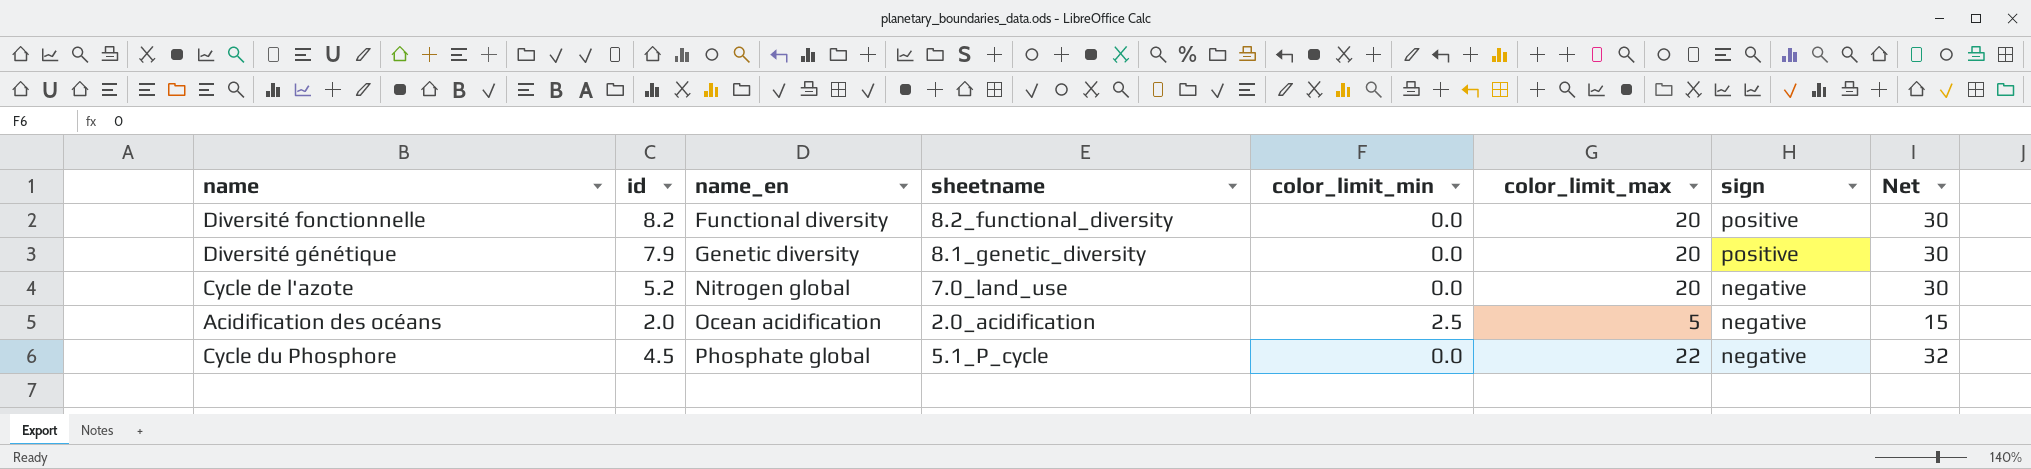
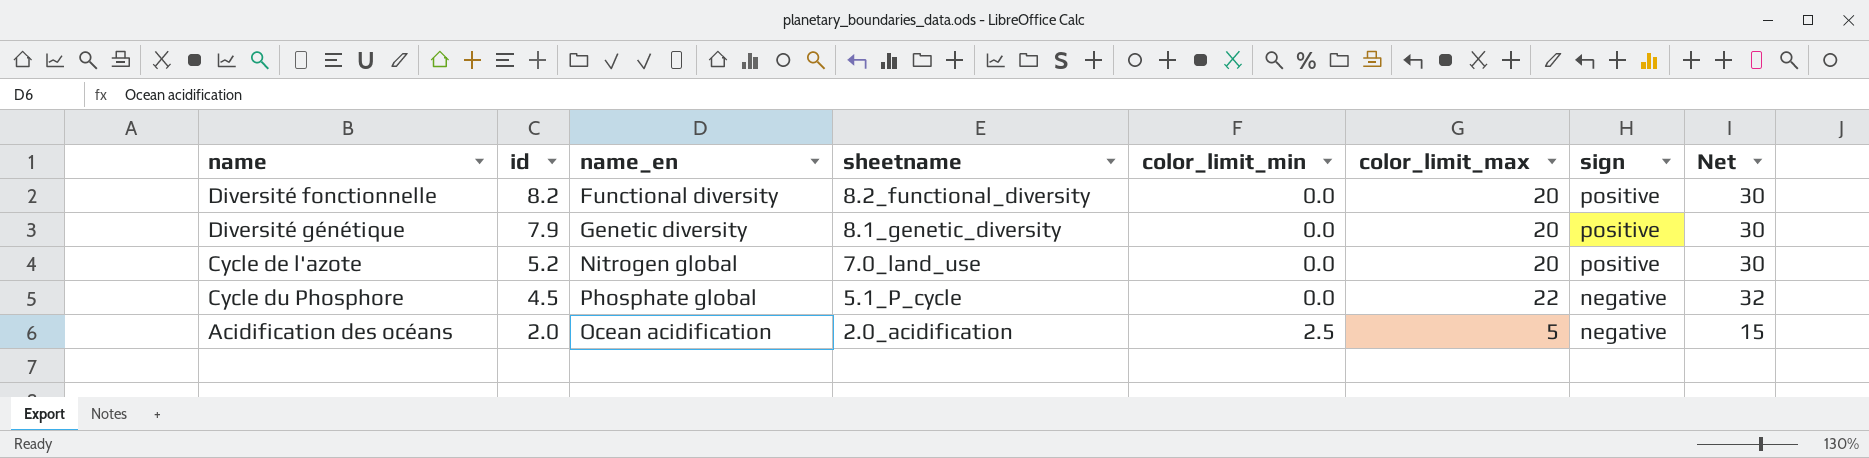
row order: name_en ascending -> id descending
Cycle de l'azote | sign: negative -> positive

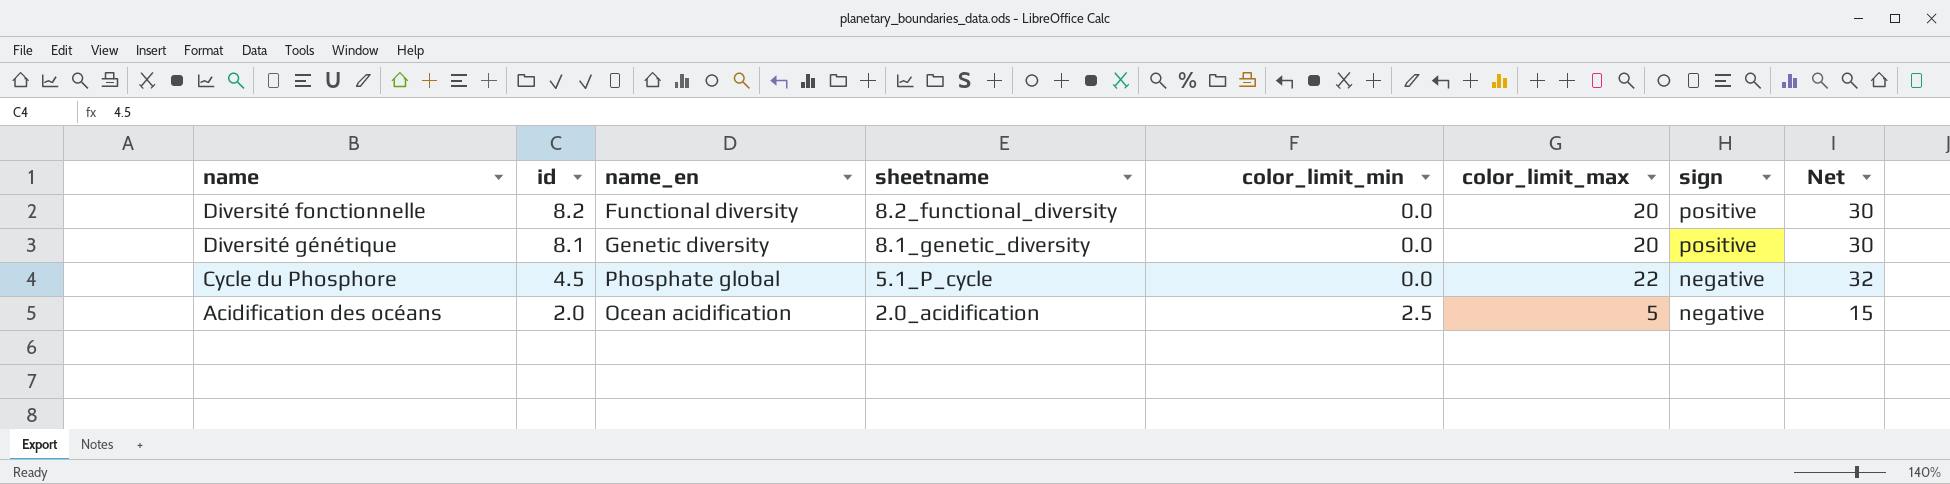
row Cycle de l'azote: 5.2 | Nitrogen global | 7.0_land_use | 0.0 | 20 | positive | 30 -> none
Diversité génétique | id: 7.9 -> 8.1

